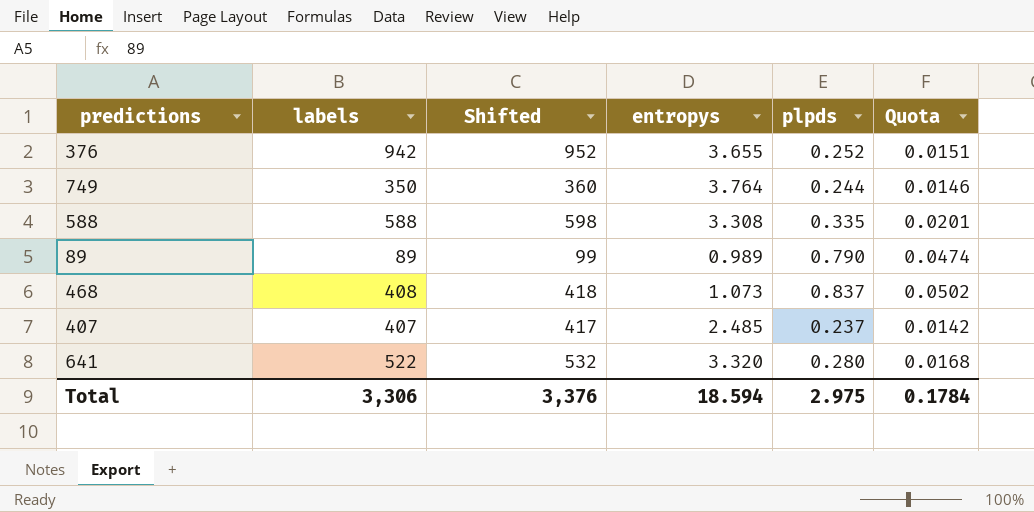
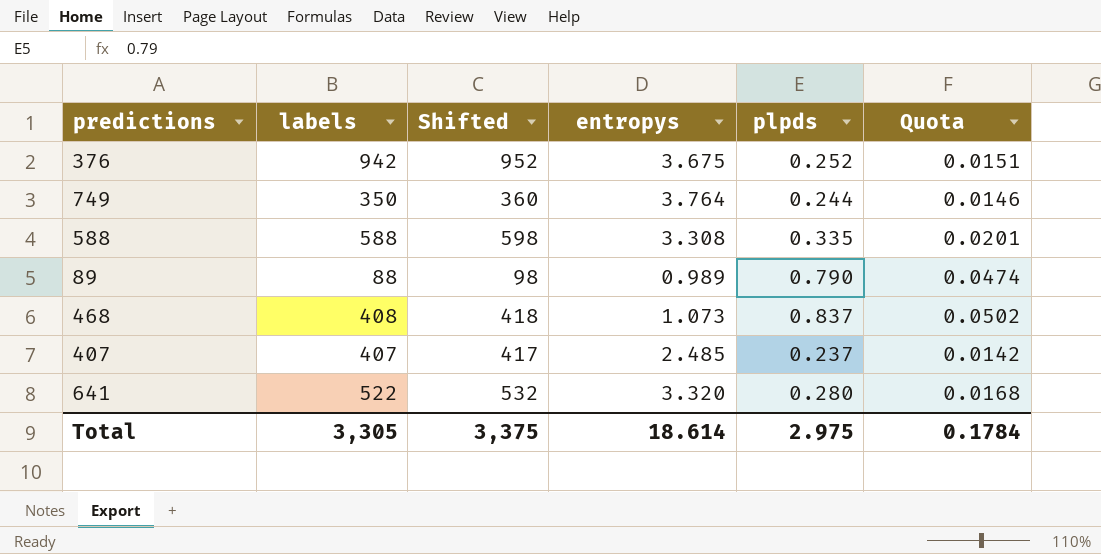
376 | entropys: 3.655 -> 3.675
89 | labels: 89 -> 88
89 | Shifted: 99 -> 98
Total | labels: 3,306 -> 3,305
Total | Shifted: 3,376 -> 3,375
Total | entropys: 18.594 -> 18.614

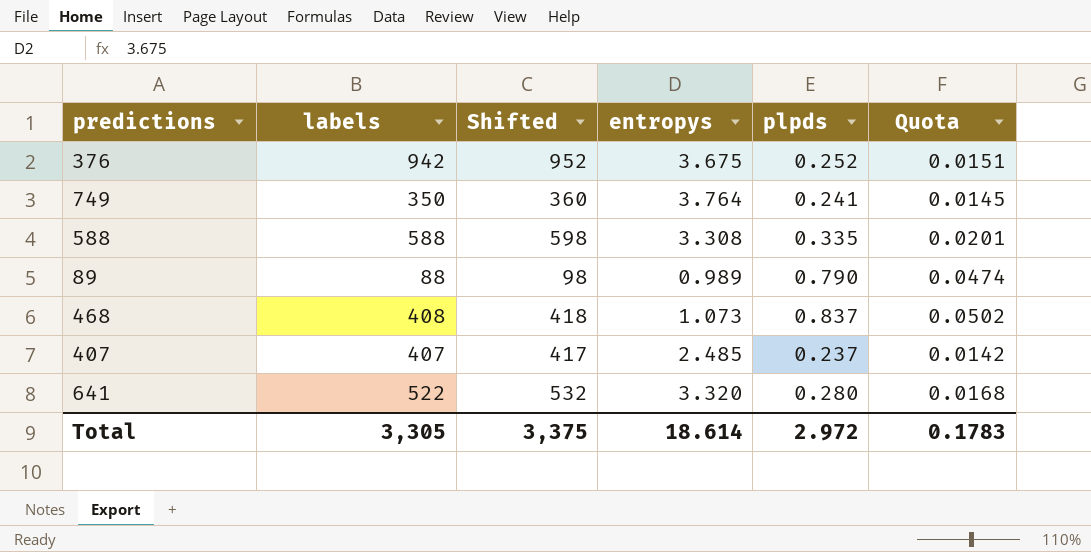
749 | plpds: 0.244 -> 0.241
749 | Quota: 0.0146 -> 0.0145
Total | plpds: 2.975 -> 2.972
Total | Quota: 0.1784 -> 0.1783

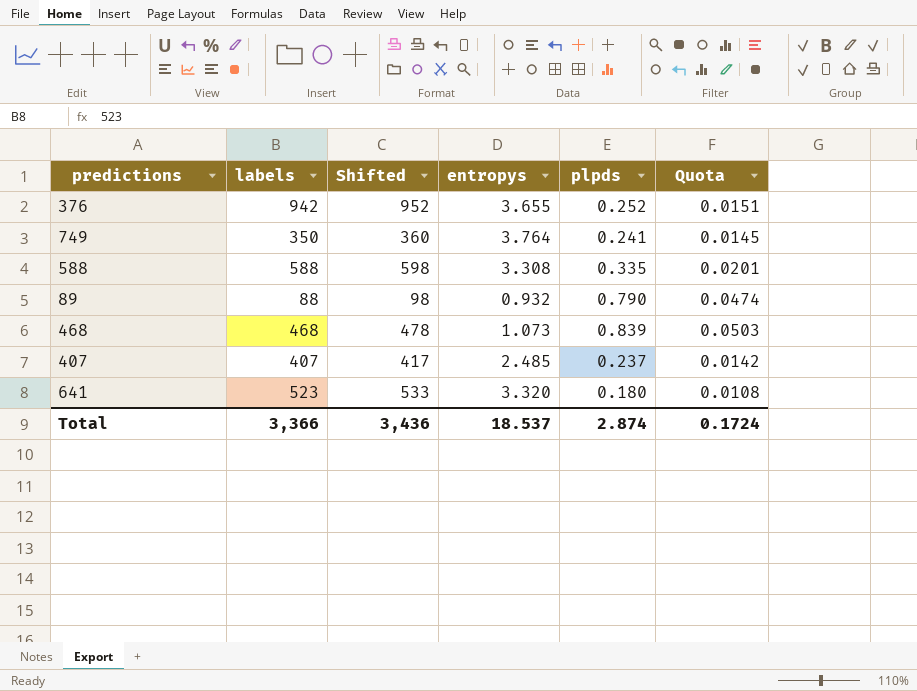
376 | entropys: 3.675 -> 3.655
89 | entropys: 0.989 -> 0.932
468 | labels: 408 -> 468
468 | Shifted: 418 -> 478
468 | plpds: 0.837 -> 0.839
468 | Quota: 0.0502 -> 0.0503
641 | labels: 522 -> 523
641 | Shifted: 532 -> 533
641 | plpds: 0.280 -> 0.180
641 | Quota: 0.0168 -> 0.0108
Total | labels: 3,305 -> 3,366
Total | Shifted: 3,375 -> 3,436
Total | entropys: 18.614 -> 18.537
Total | plpds: 2.972 -> 2.874
Total | Quota: 0.1783 -> 0.1724

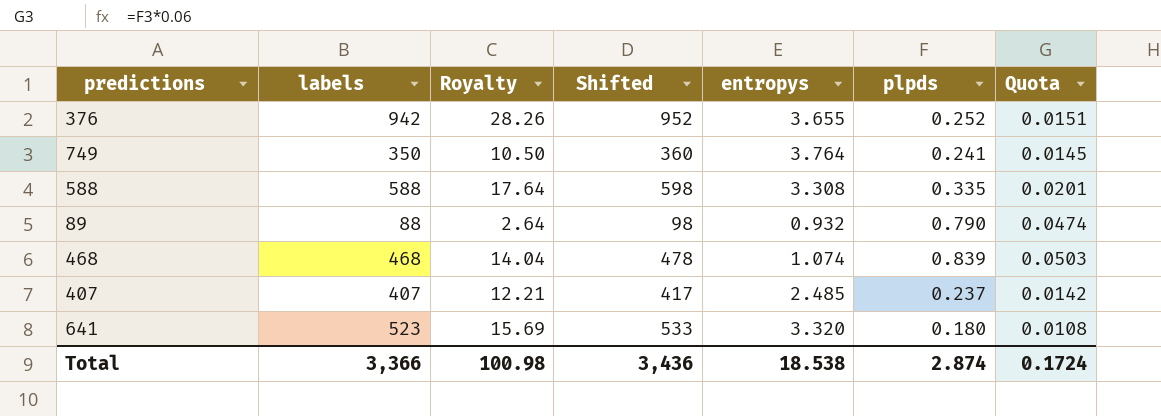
column Royalty | formula: none -> [labels] * 0.03
468 | entropys: 1.073 -> 1.074
Total | entropys: 18.537 -> 18.538

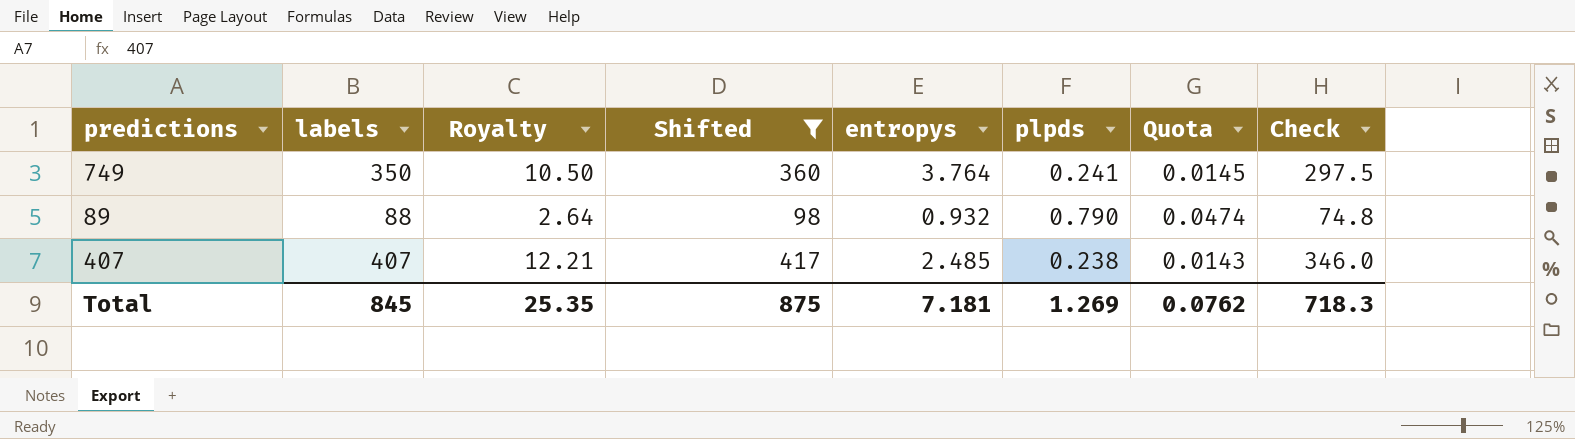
filter: none -> Shifted <= 417
column Check | formula: none -> [labels] * 0.85
407 | plpds: 0.237 -> 0.238
407 | Quota: 0.0142 -> 0.0143
Total | labels: 3,366 -> 845
Total | Royalty: 100.98 -> 25.35
Total | Shifted: 3,436 -> 875
Total | entropys: 18.538 -> 7.181
Total | plpds: 2.874 -> 1.269
Total | Quota: 0.1724 -> 0.0762

